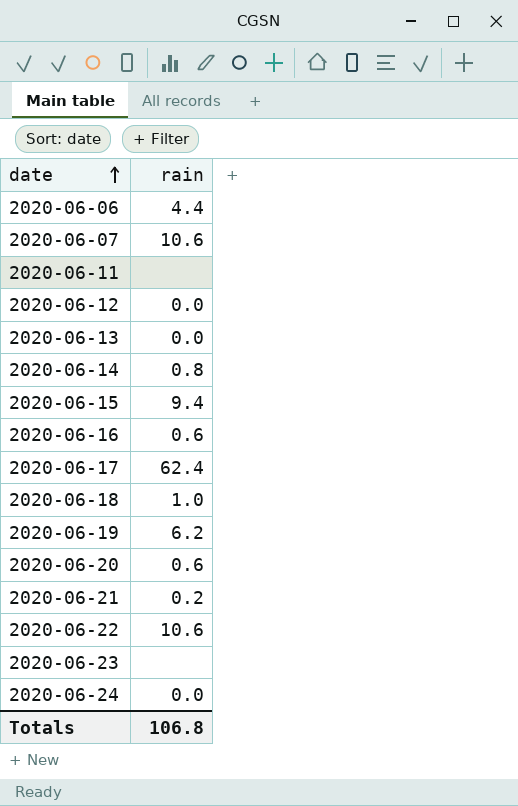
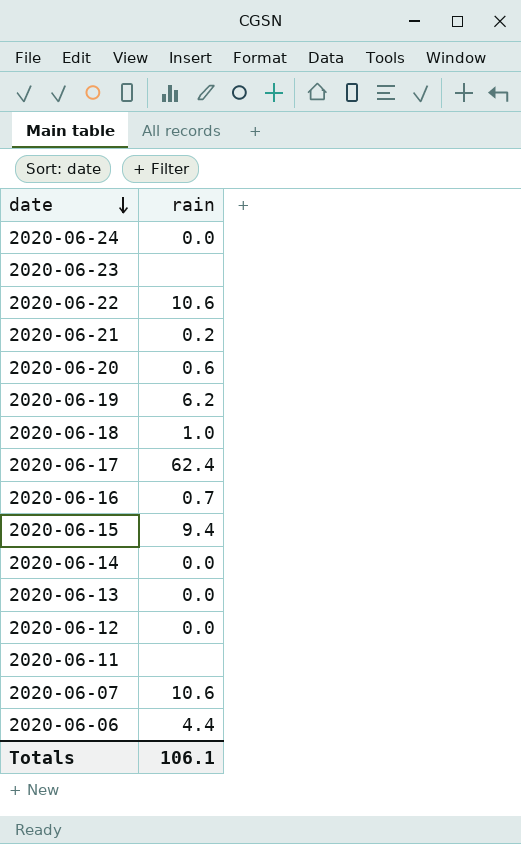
row order: date ascending -> date descending
2020-06-16 | rain: 0.6 -> 0.7
2020-06-14 | rain: 0.8 -> 0.0
Totals | rain: 106.8 -> 106.1

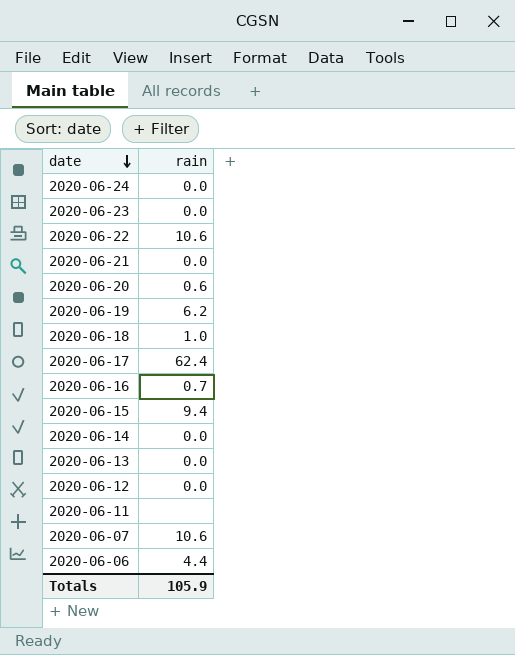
2020-06-23 | rain: none -> 0.0
2020-06-21 | rain: 0.2 -> 0.0
Totals | rain: 106.1 -> 105.9

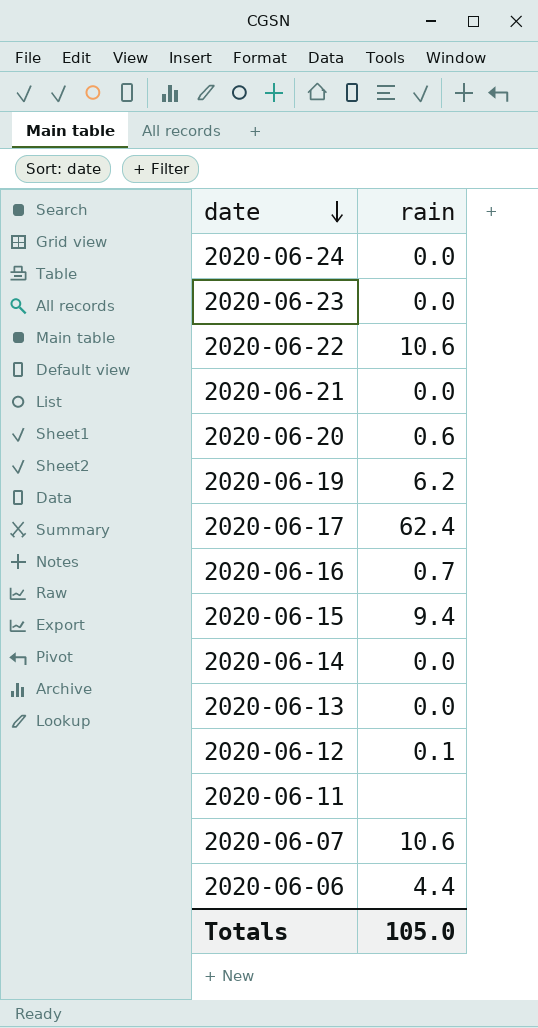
row 2020-06-18: 1.0 -> none
2020-06-12 | rain: 0.0 -> 0.1
Totals | rain: 105.9 -> 105.0

